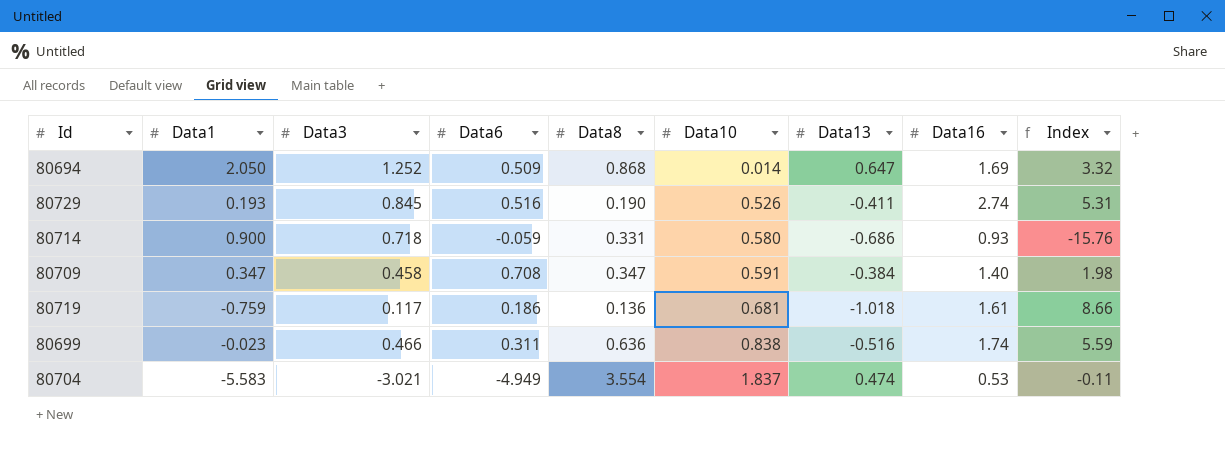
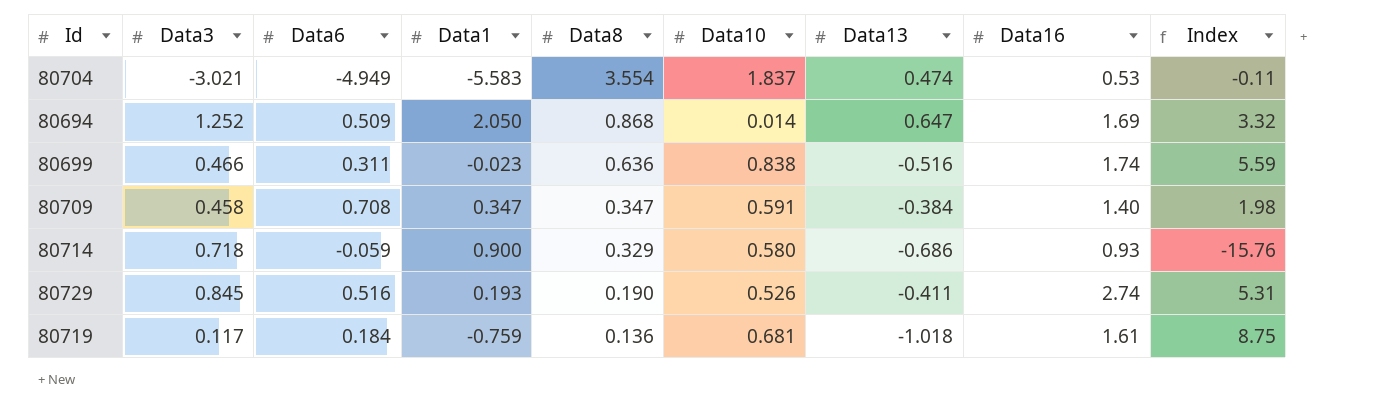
row order: Data10 ascending -> Data8 descending
column Data1 | position: 2 -> 4
80714 | Data8: 0.331 -> 0.329
80719 | Data6: 0.186 -> 0.184
80719 | Index: 8.66 -> 8.75

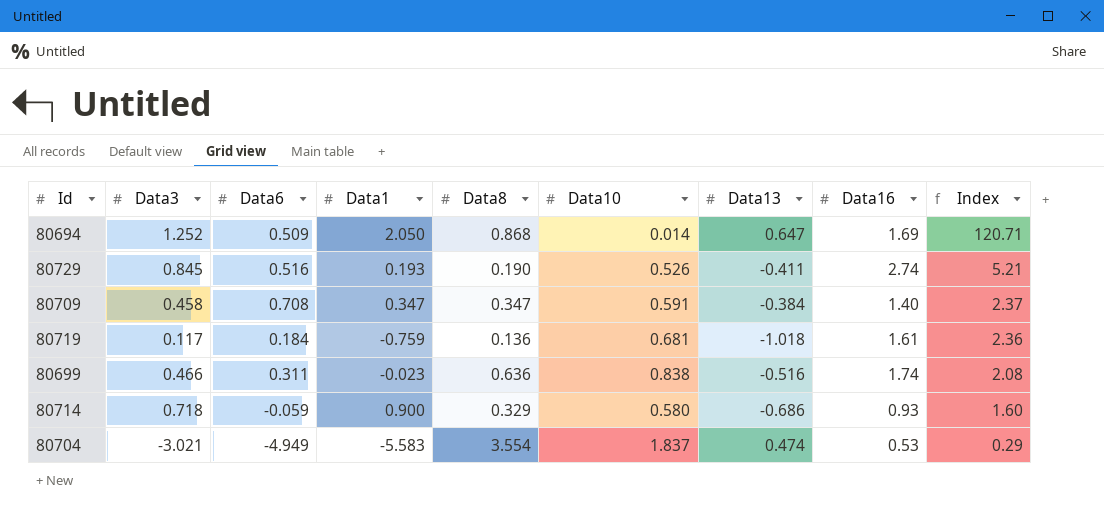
row order: Data8 descending -> Index descending
column Index | formula: [Data16] / [Data6] -> [Data16] / [Data10]

